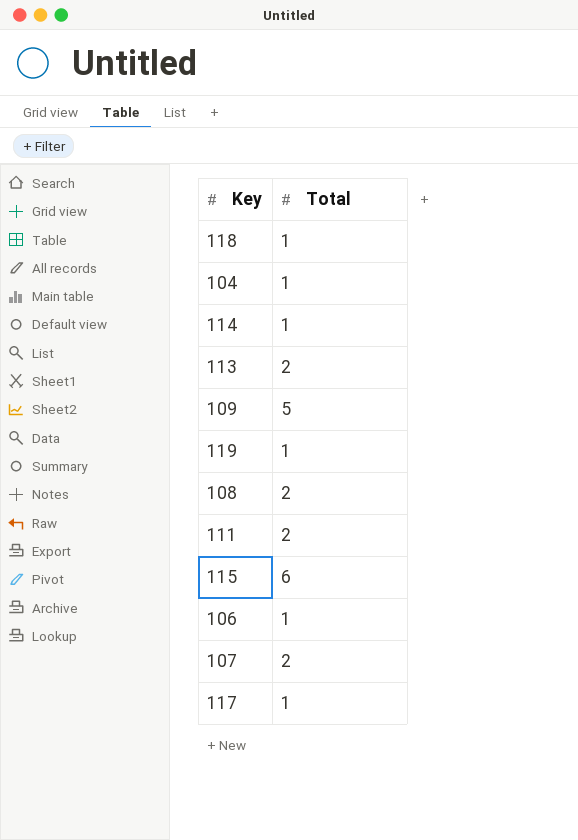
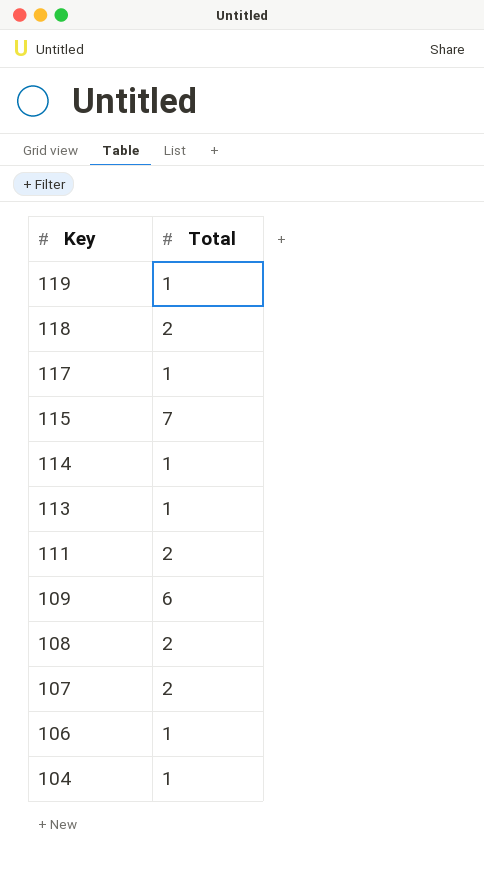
row order: none -> Key descending
118 | Total: 1 -> 2
115 | Total: 6 -> 7
113 | Total: 2 -> 1
109 | Total: 5 -> 6

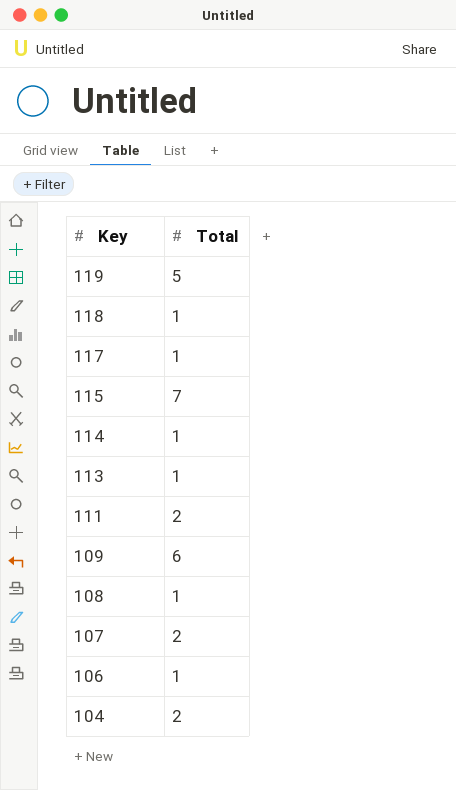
119 | Total: 1 -> 5
118 | Total: 2 -> 1
108 | Total: 2 -> 1
104 | Total: 1 -> 2

